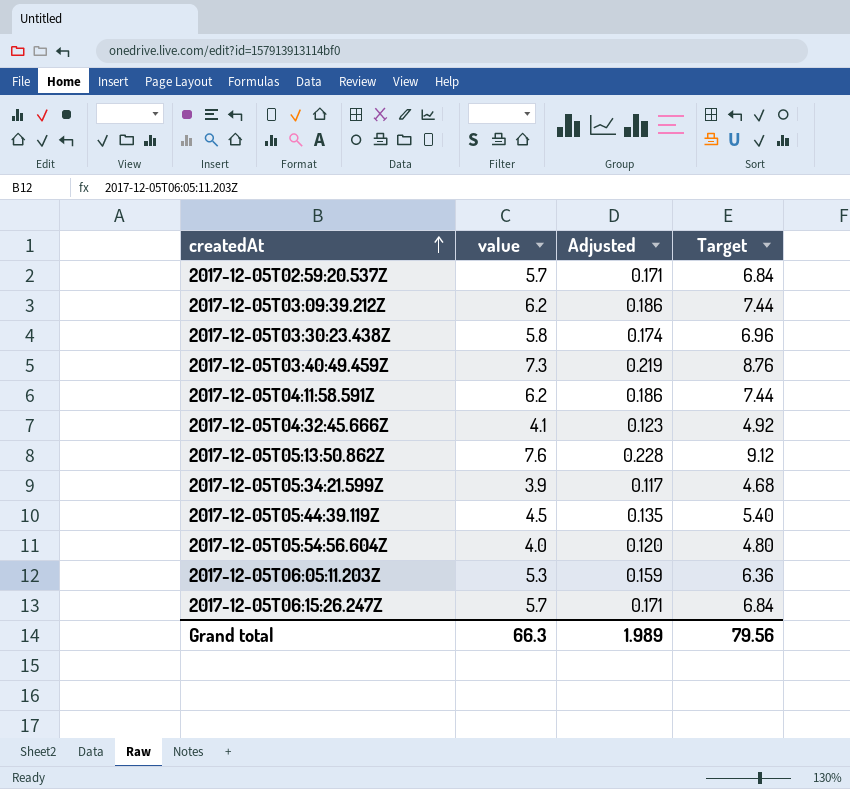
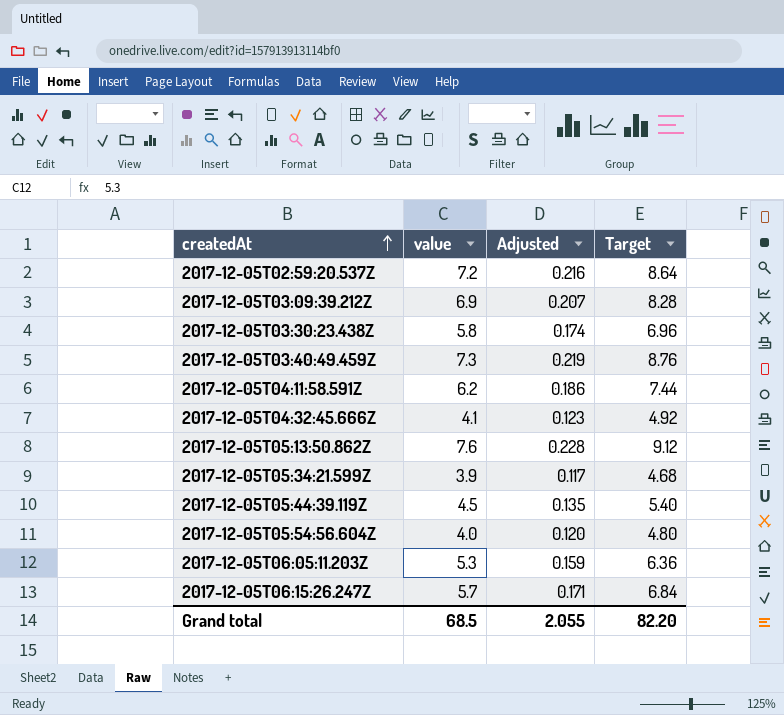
2017-12-05T02:59:20.537Z | value: 5.7 -> 7.2
2017-12-05T02:59:20.537Z | Adjusted: 0.171 -> 0.216
2017-12-05T02:59:20.537Z | Target: 6.84 -> 8.64
2017-12-05T03:09:39.212Z | value: 6.2 -> 6.9
2017-12-05T03:09:39.212Z | Adjusted: 0.186 -> 0.207
2017-12-05T03:09:39.212Z | Target: 7.44 -> 8.28
Grand total | value: 66.3 -> 68.5
Grand total | Adjusted: 1.989 -> 2.055
Grand total | Target: 79.56 -> 82.20

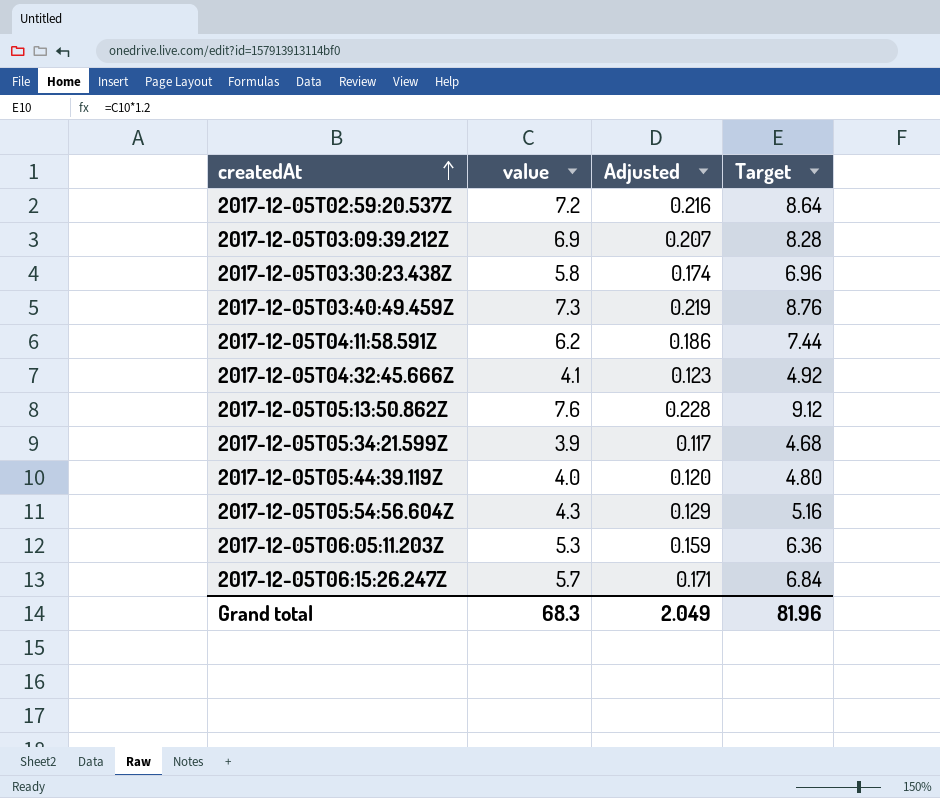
2017-12-05T05:44:39.119Z | value: 4.5 -> 4.0
2017-12-05T05:44:39.119Z | Adjusted: 0.135 -> 0.120
2017-12-05T05:44:39.119Z | Target: 5.40 -> 4.80
2017-12-05T05:54:56.604Z | value: 4.0 -> 4.3
2017-12-05T05:54:56.604Z | Adjusted: 0.120 -> 0.129
2017-12-05T05:54:56.604Z | Target: 4.80 -> 5.16
Grand total | value: 68.5 -> 68.3
Grand total | Adjusted: 2.055 -> 2.049
Grand total | Target: 82.20 -> 81.96

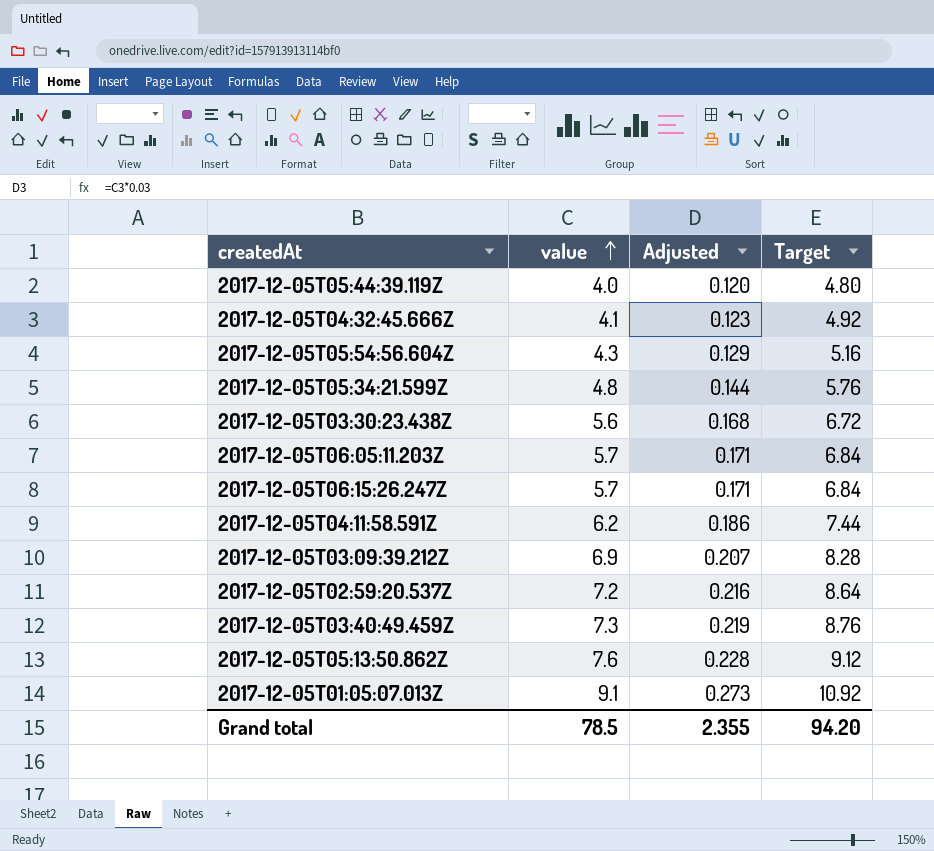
row order: createdAt ascending -> value ascending
2017-12-05T05:34:21.599Z | value: 3.9 -> 4.8
2017-12-05T05:34:21.599Z | Adjusted: 0.117 -> 0.144
2017-12-05T05:34:21.599Z | Target: 4.68 -> 5.76
2017-12-05T03:30:23.438Z | value: 5.8 -> 5.6
2017-12-05T03:30:23.438Z | Adjusted: 0.174 -> 0.168
2017-12-05T03:30:23.438Z | Target: 6.96 -> 6.72
2017-12-05T06:05:11.203Z | value: 5.3 -> 5.7
2017-12-05T06:05:11.203Z | Adjusted: 0.159 -> 0.171
2017-12-05T06:05:11.203Z | Target: 6.36 -> 6.84
row 2017-12-05T01:05:07.013Z: none -> 9.1 | 0.273 | 10.92
Grand total | value: 68.3 -> 78.5
Grand total | Adjusted: 2.049 -> 2.355
Grand total | Target: 81.96 -> 94.20

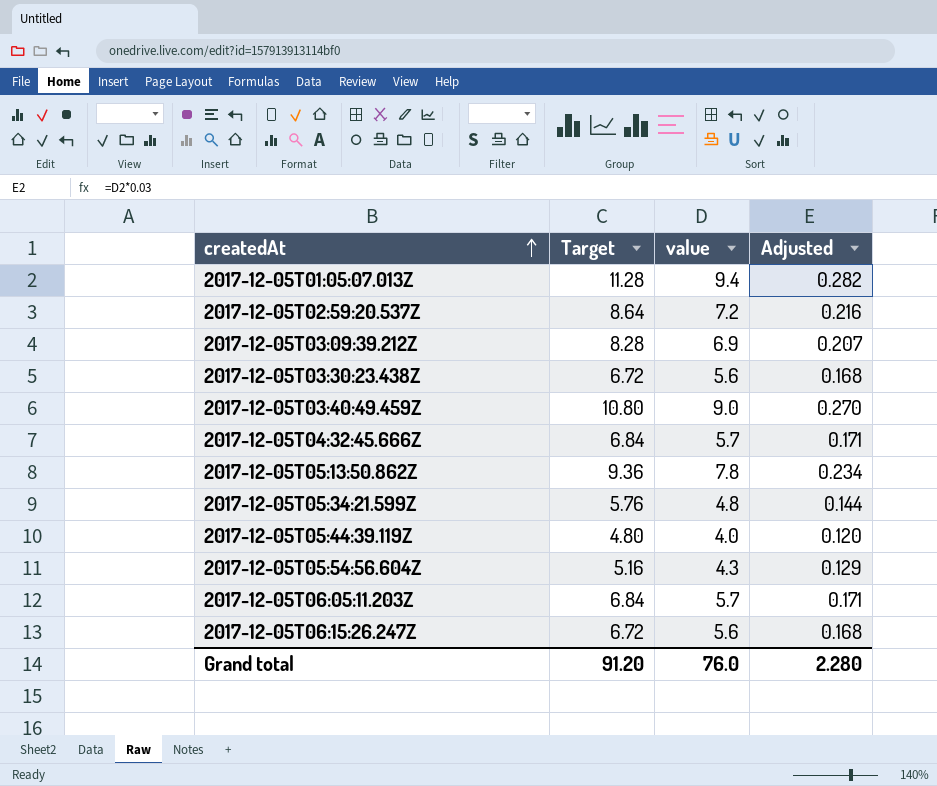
row order: value ascending -> createdAt ascending
column Target | position: 4 -> 2
row 2017-12-05T04:11:58.591Z: 6.2 | 0.186 | 7.44 -> none
2017-12-05T01:05:07.013Z | Target: 10.92 -> 11.28
2017-12-05T01:05:07.013Z | value: 9.1 -> 9.4
2017-12-05T01:05:07.013Z | Adjusted: 0.273 -> 0.282
2017-12-05T03:40:49.459Z | Target: 8.76 -> 10.80
2017-12-05T03:40:49.459Z | value: 7.3 -> 9.0
2017-12-05T03:40:49.459Z | Adjusted: 0.219 -> 0.270
2017-12-05T04:32:45.666Z | Target: 4.92 -> 6.84
2017-12-05T04:32:45.666Z | value: 4.1 -> 5.7
2017-12-05T04:32:45.666Z | Adjusted: 0.123 -> 0.171
2017-12-05T05:13:50.862Z | Target: 9.12 -> 9.36
2017-12-05T05:13:50.862Z | value: 7.6 -> 7.8
2017-12-05T05:13:50.862Z | Adjusted: 0.228 -> 0.234
2017-12-05T06:15:26.247Z | Target: 6.84 -> 6.72
2017-12-05T06:15:26.247Z | value: 5.7 -> 5.6
2017-12-05T06:15:26.247Z | Adjusted: 0.171 -> 0.168
Grand total | Target: 94.20 -> 91.20
Grand total | value: 78.5 -> 76.0
Grand total | Adjusted: 2.355 -> 2.280

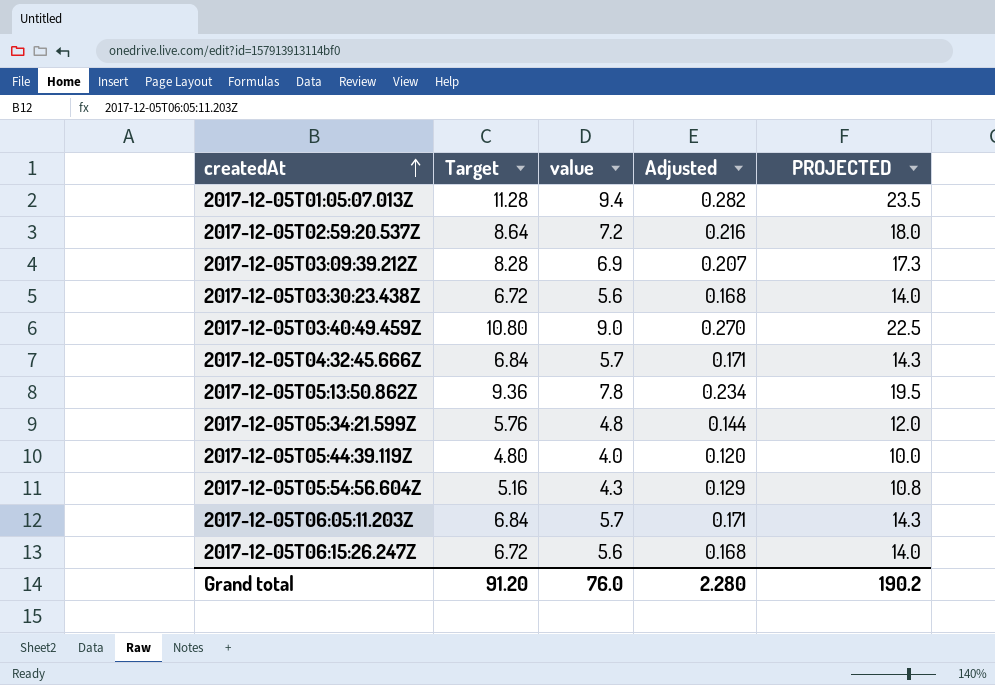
column PROJECTED | formula: none -> [value] * 2.5

